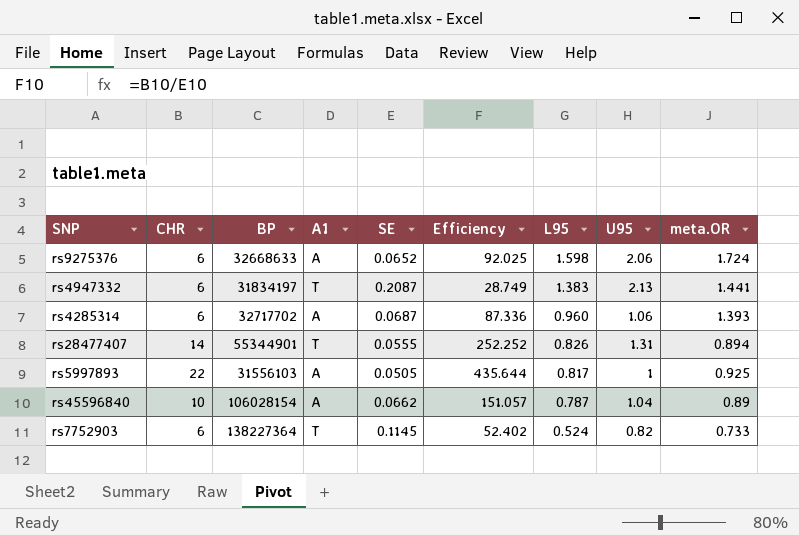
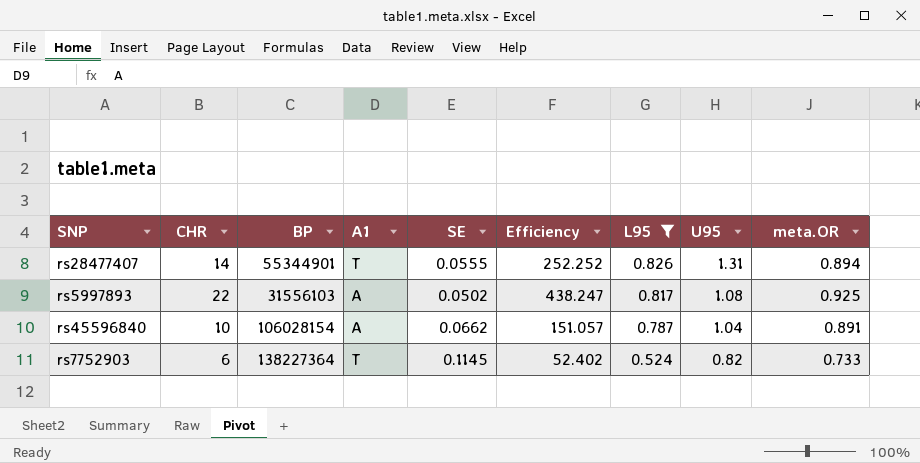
filter: none -> L95 <= 0.826
rs5997893 | SE: 0.0505 -> 0.0502
rs5997893 | Efficiency: 435.644 -> 438.247
rs5997893 | U95: 1 -> 1.08
rs45596840 | meta.OR: 0.89 -> 0.891

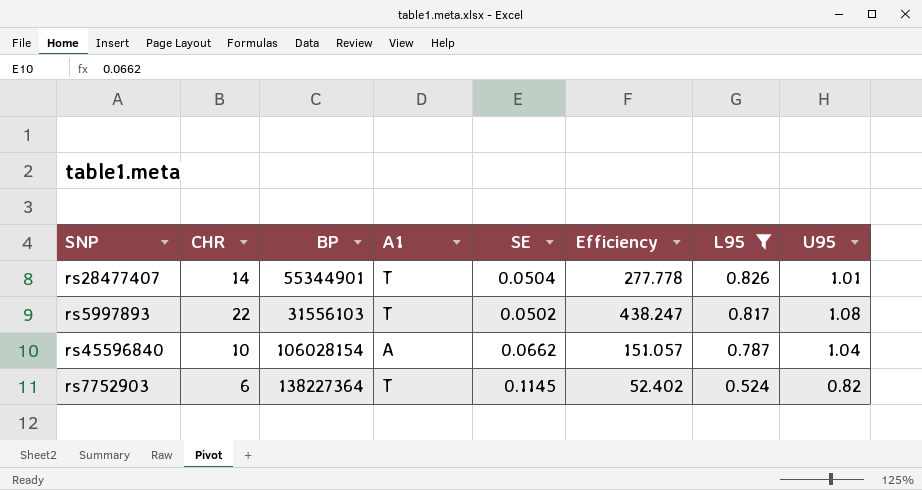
column meta.OR | position: 9 -> none
rs28477407 | SE: 0.0555 -> 0.0504
rs28477407 | Efficiency: 252.252 -> 277.778
rs28477407 | U95: 1.31 -> 1.01
rs5997893 | A1: A -> T

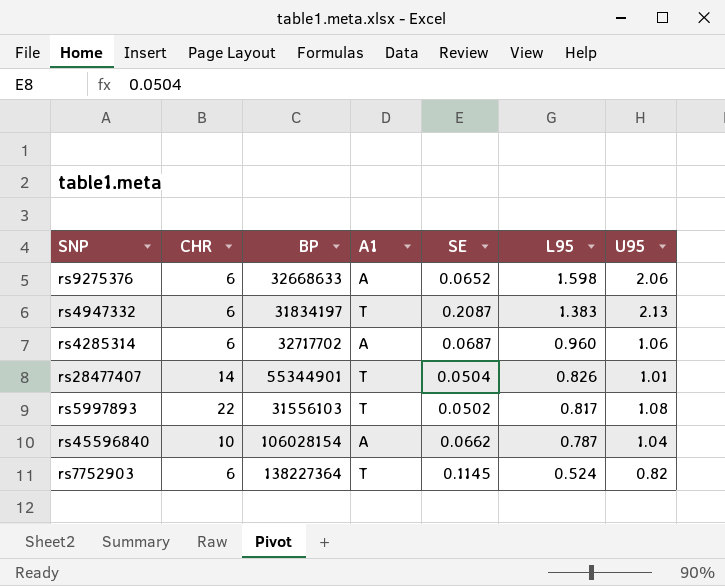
filter: L95 <= 0.826 -> none
column Efficiency | formula: [CHR] / [SE] -> none

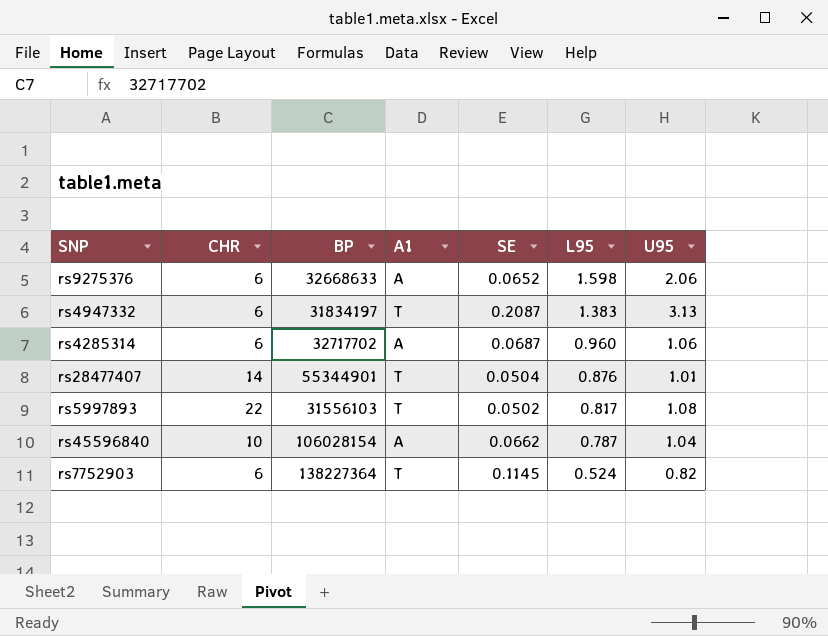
rs4947332 | U95: 2.13 -> 3.13
rs28477407 | L95: 0.826 -> 0.876

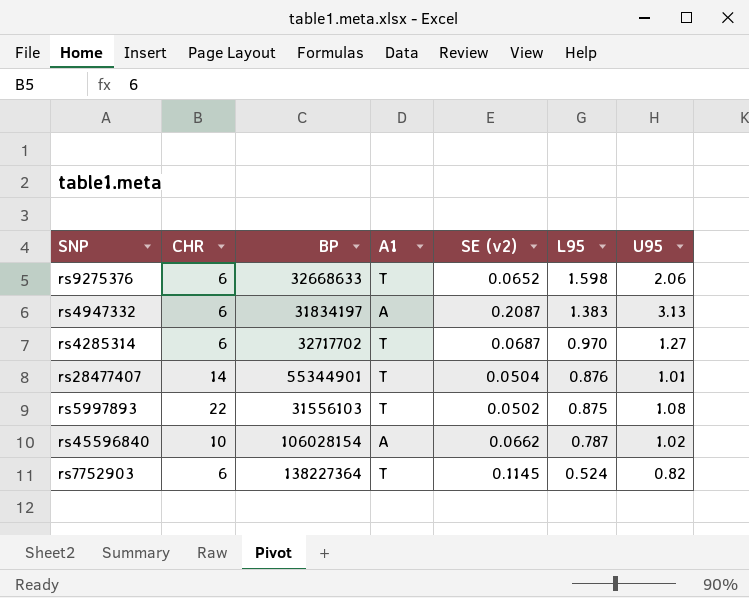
column name: SE -> SE (v2)
rs9275376 | A1: A -> T
rs4947332 | A1: T -> A
rs4285314 | A1: A -> T
rs4285314 | L95: 0.960 -> 0.970
rs4285314 | U95: 1.06 -> 1.27
rs5997893 | L95: 0.817 -> 0.875
rs45596840 | U95: 1.04 -> 1.02

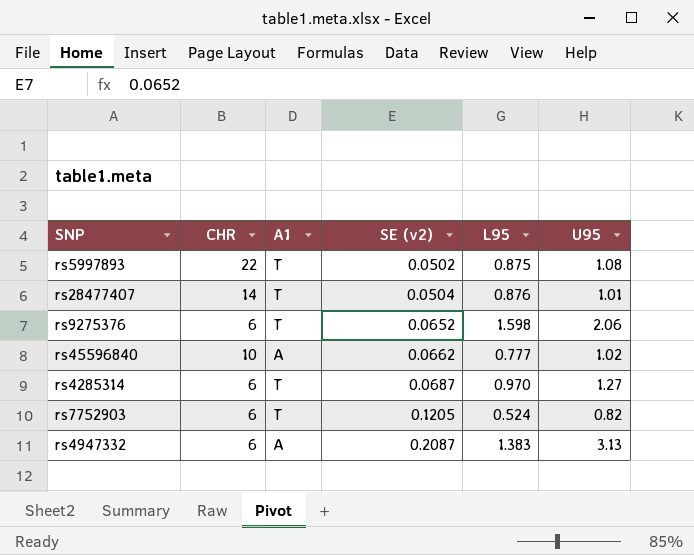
row order: L95 descending -> SE (v2) ascending
column BP | position: 3 -> none
rs45596840 | L95: 0.787 -> 0.777
rs7752903 | SE (v2): 0.1145 -> 0.1205

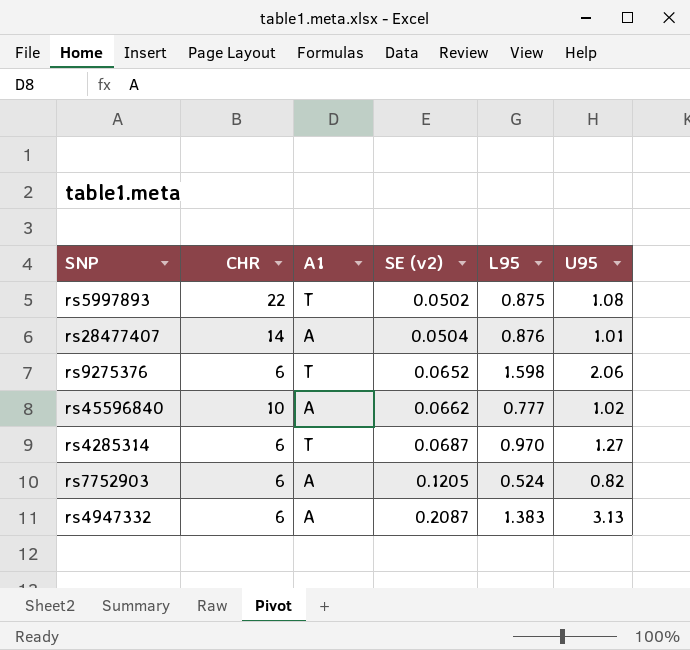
rs28477407 | A1: T -> A
rs7752903 | A1: T -> A

